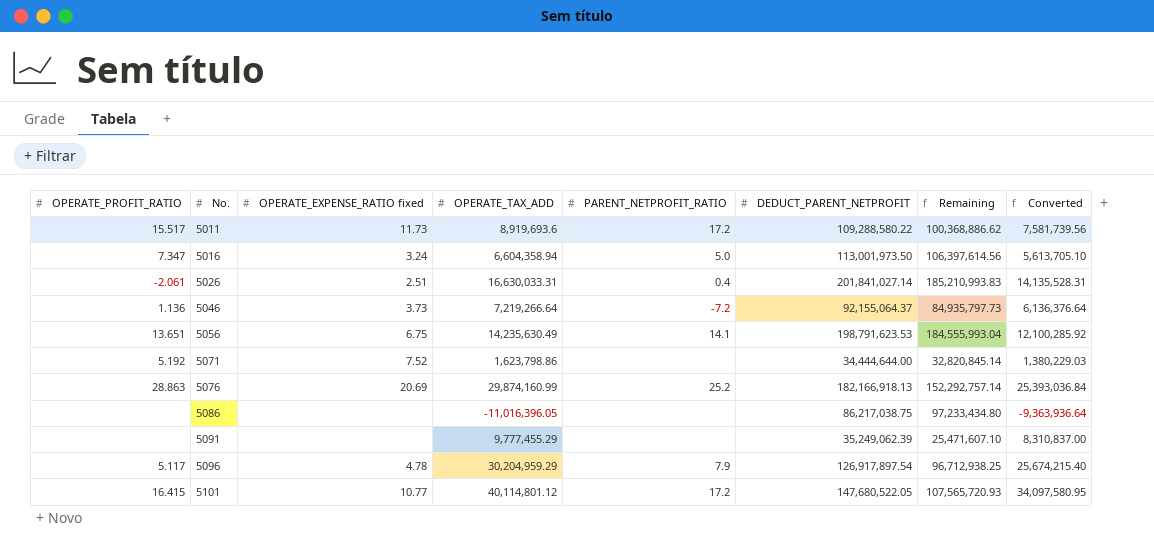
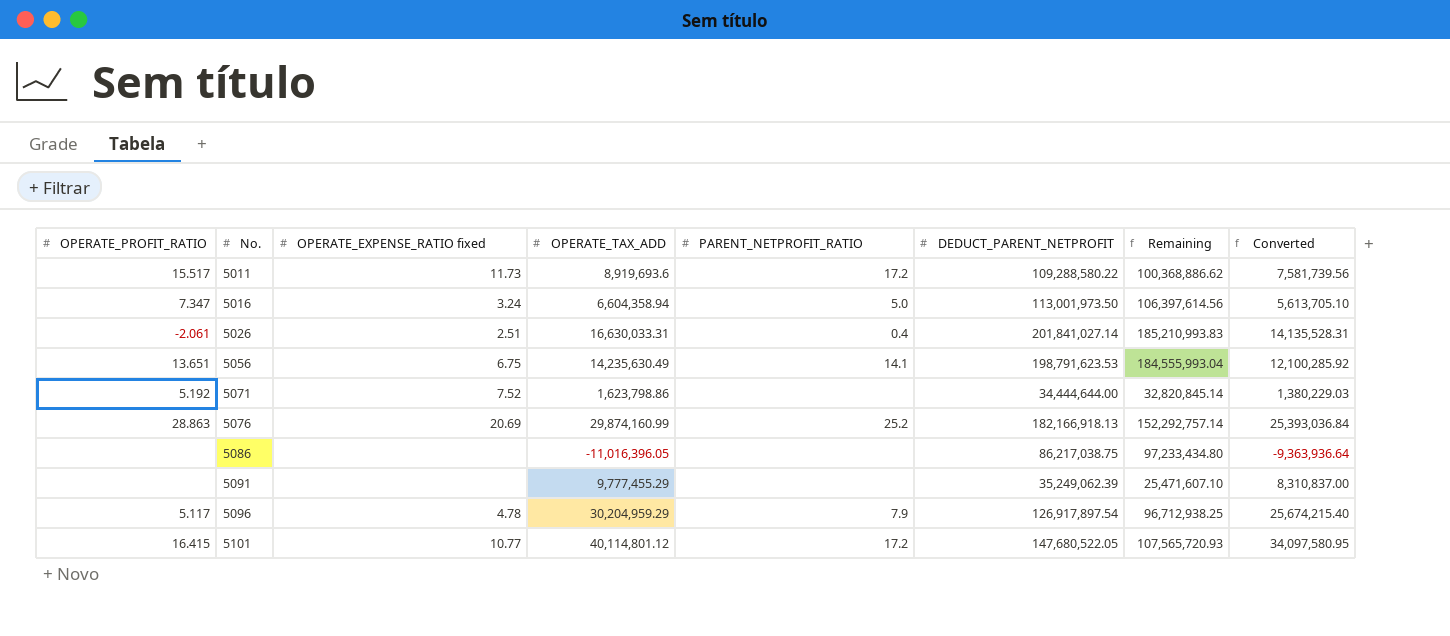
row 5046: 1.136 | 3.73 | 7,219,266.64 | -7.2 | 92,155,064.37 | 84,935,797.73 | 6,136,376.64 -> none

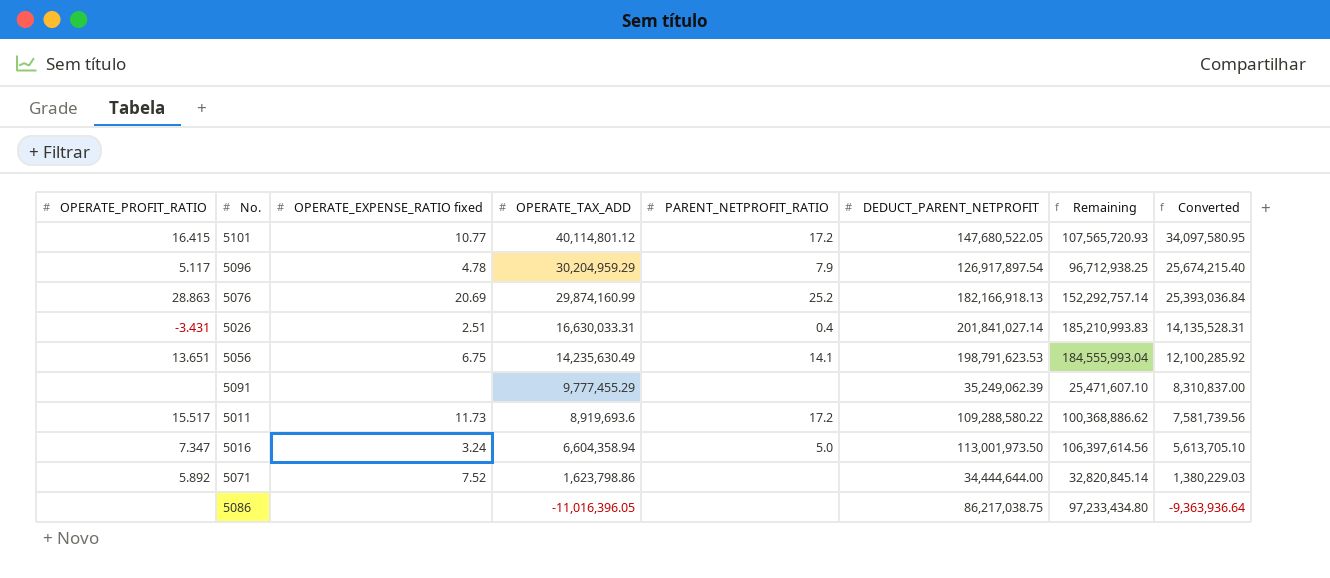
row order: No. ascending -> OPERATE_TAX_ADD descending
5026 | OPERATE_PROFIT_RATIO: -2.061 -> -3.431
5071 | OPERATE_PROFIT_RATIO: 5.192 -> 5.892

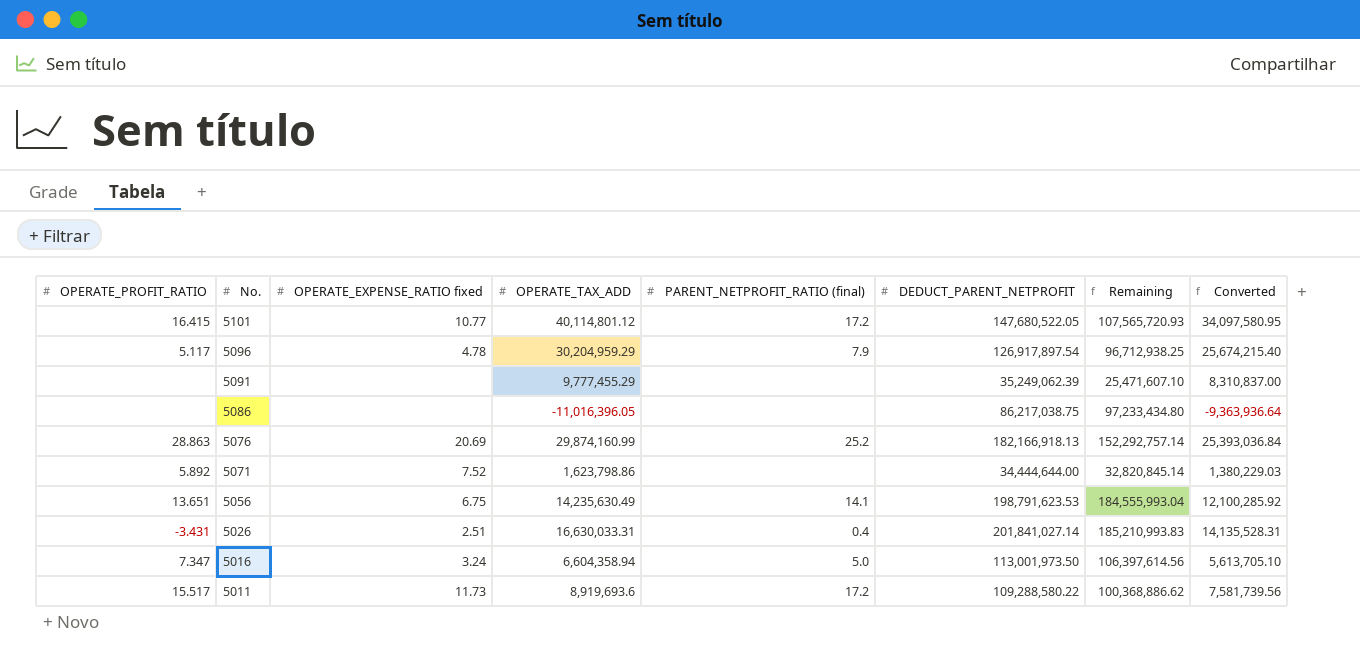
row order: OPERATE_TAX_ADD descending -> No. descending
column name: PARENT_NETPROFIT_RATIO -> PARENT_NETPROFIT_RATIO (final)

